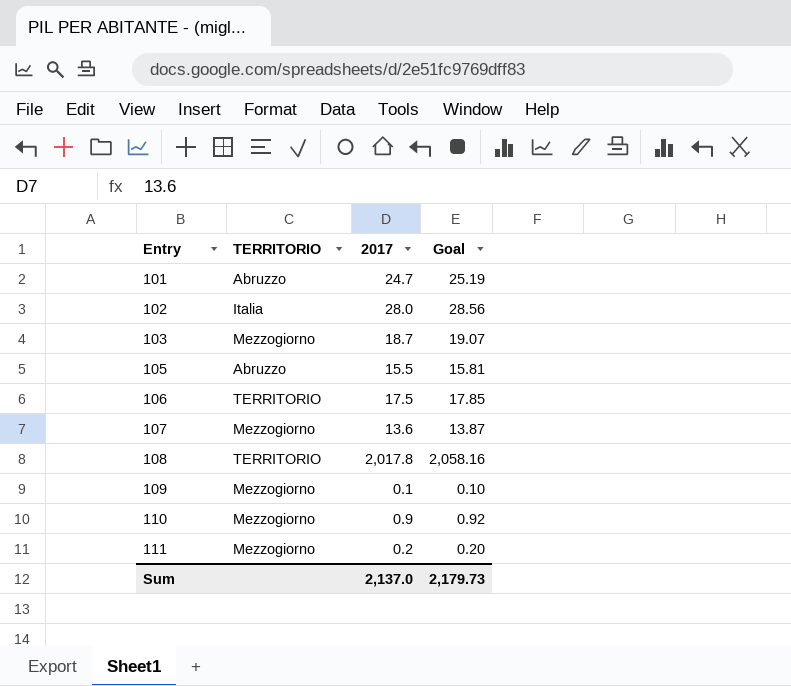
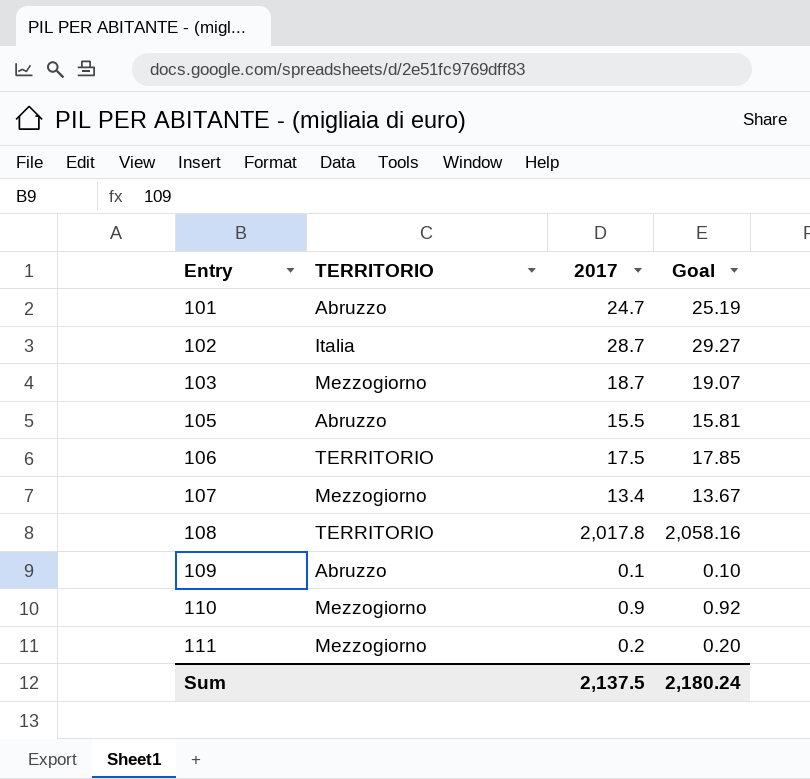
102 | 2017: 28.0 -> 28.7
102 | Goal: 28.56 -> 29.27
107 | 2017: 13.6 -> 13.4
107 | Goal: 13.87 -> 13.67
109 | TERRITORIO: Mezzogiorno -> Abruzzo
Sum | 2017: 2,137.0 -> 2,137.5
Sum | Goal: 2,179.73 -> 2,180.24

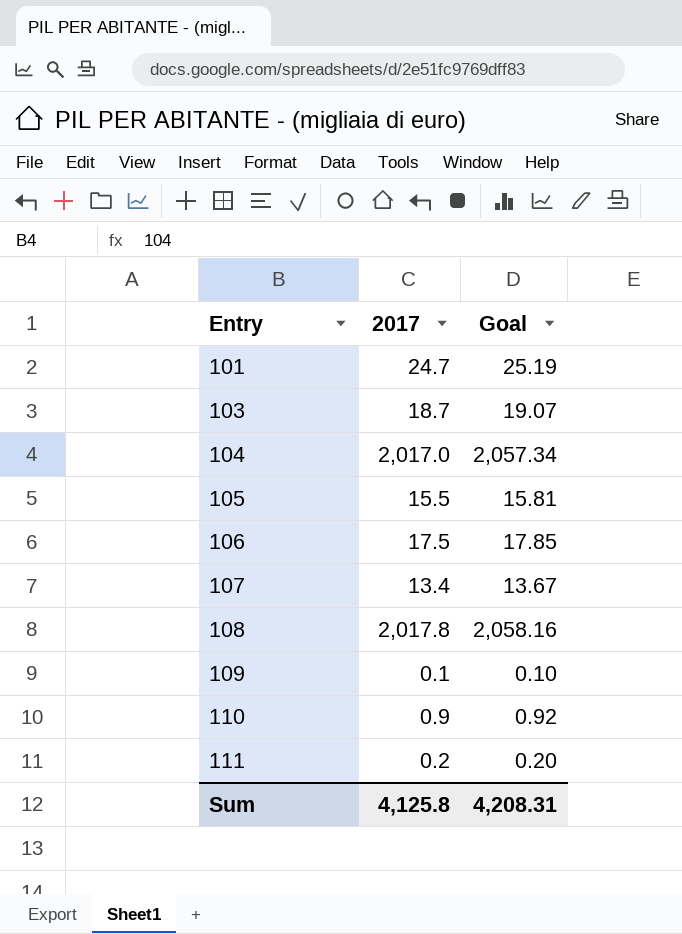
column TERRITORIO | position: 2 -> none
row 102: Italia | 28.7 | 29.27 -> none
row 104: none -> 2,017.0 | 2,057.34
Sum | 2017: 2,137.5 -> 4,125.8
Sum | Goal: 2,180.24 -> 4,208.31

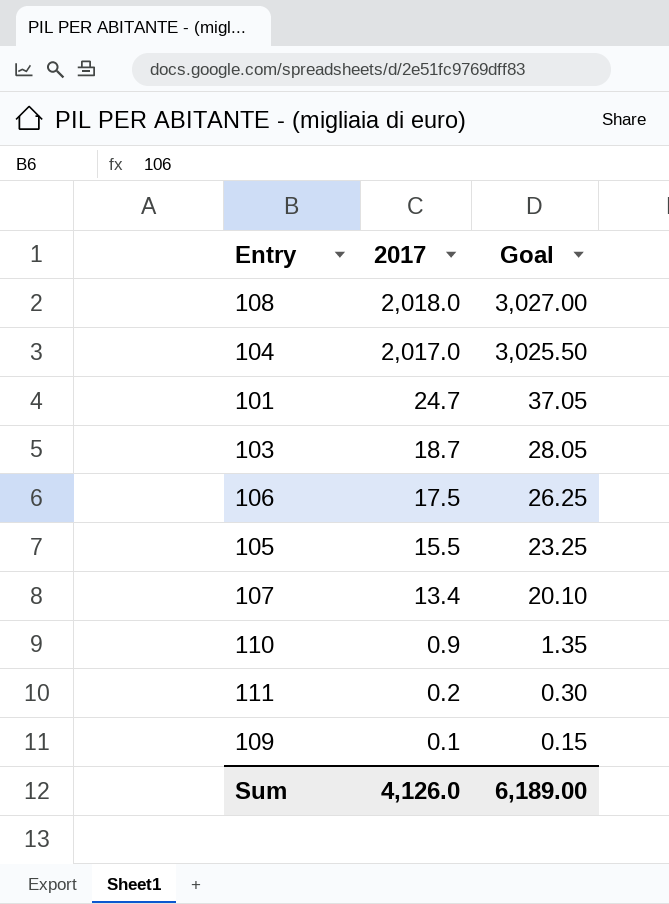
row order: Entry ascending -> 2017 descending
column Goal | formula: [2017] * 1.02 -> [2017] * 1.5
108 | 2017: 2,017.8 -> 2,018.0
Sum | 2017: 4,125.8 -> 4,126.0
Sum | Goal: 4,208.31 -> 6,189.00

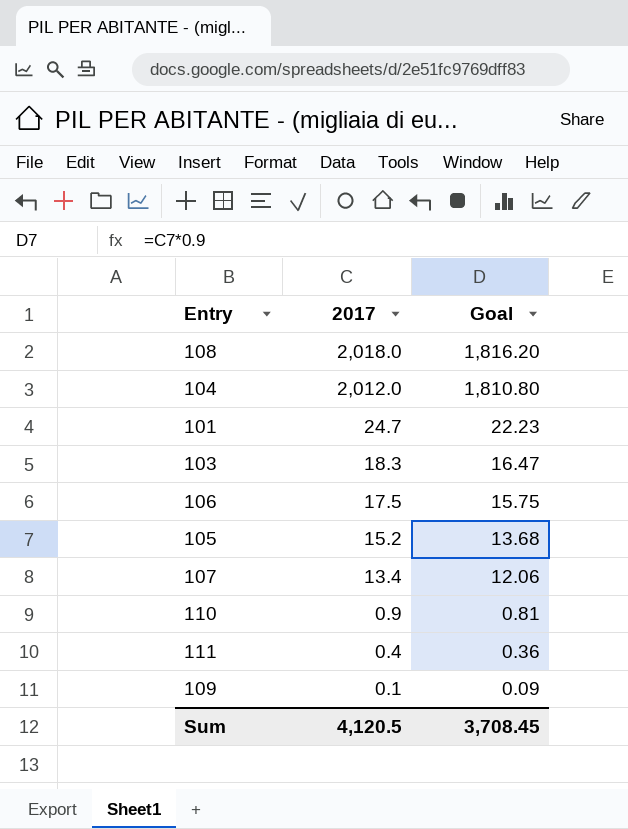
column Goal | formula: [2017] * 1.5 -> [2017] * 0.9
104 | 2017: 2,017.0 -> 2,012.0
103 | 2017: 18.7 -> 18.3
105 | 2017: 15.5 -> 15.2
111 | 2017: 0.2 -> 0.4
Sum | 2017: 4,126.0 -> 4,120.5
Sum | Goal: 6,189.00 -> 3,708.45

